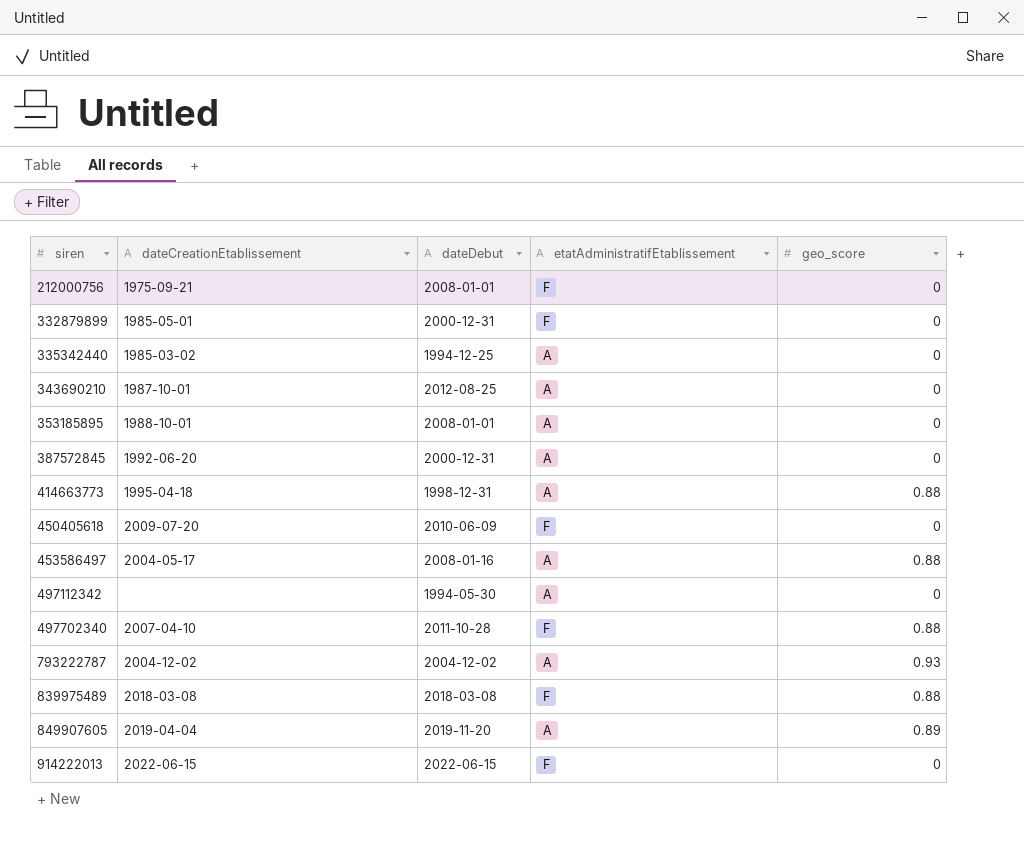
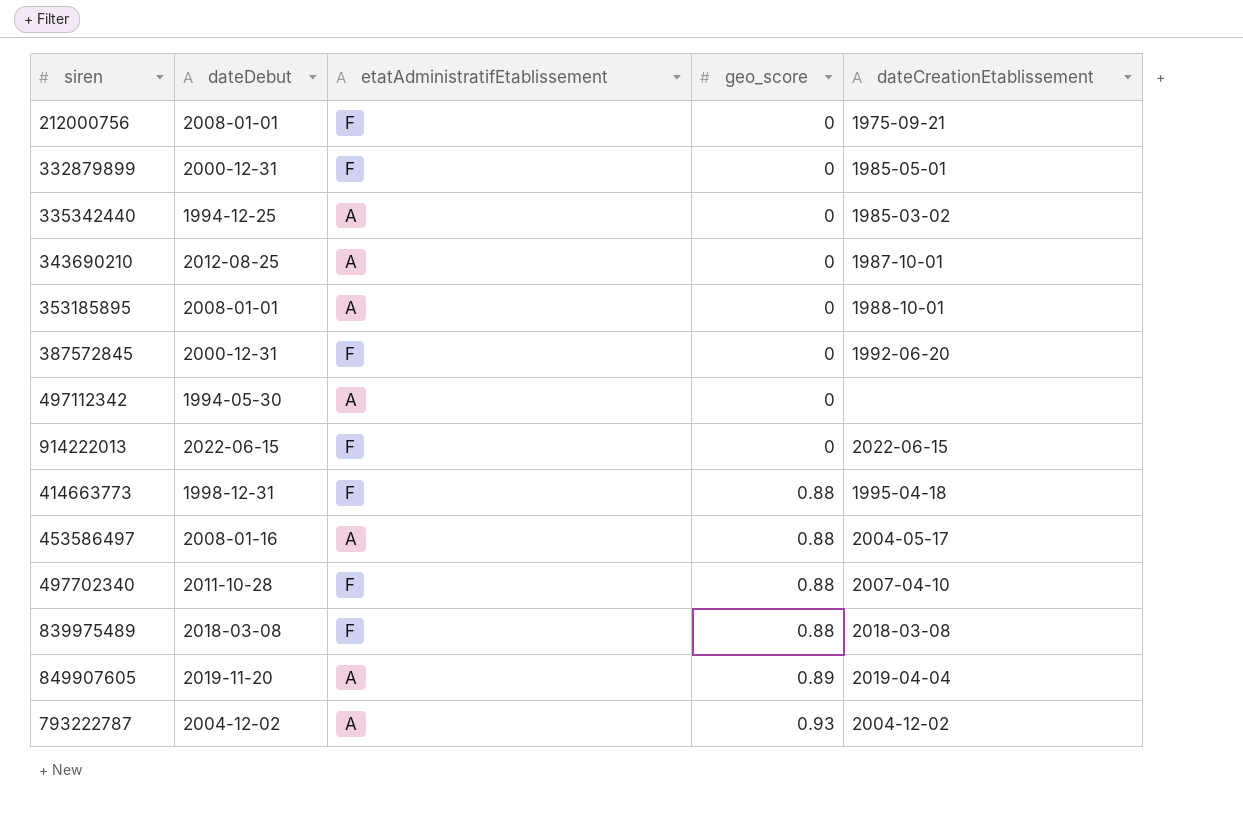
row order: siren ascending -> geo_score ascending
column dateCreationEtablissement | position: 2 -> 5
row 450405618: 2009-07-20 | 2010-06-09 | F | 0 -> none
387572845 | etatAdministratifEtablissement: A -> F
414663773 | etatAdministratifEtablissement: A -> F

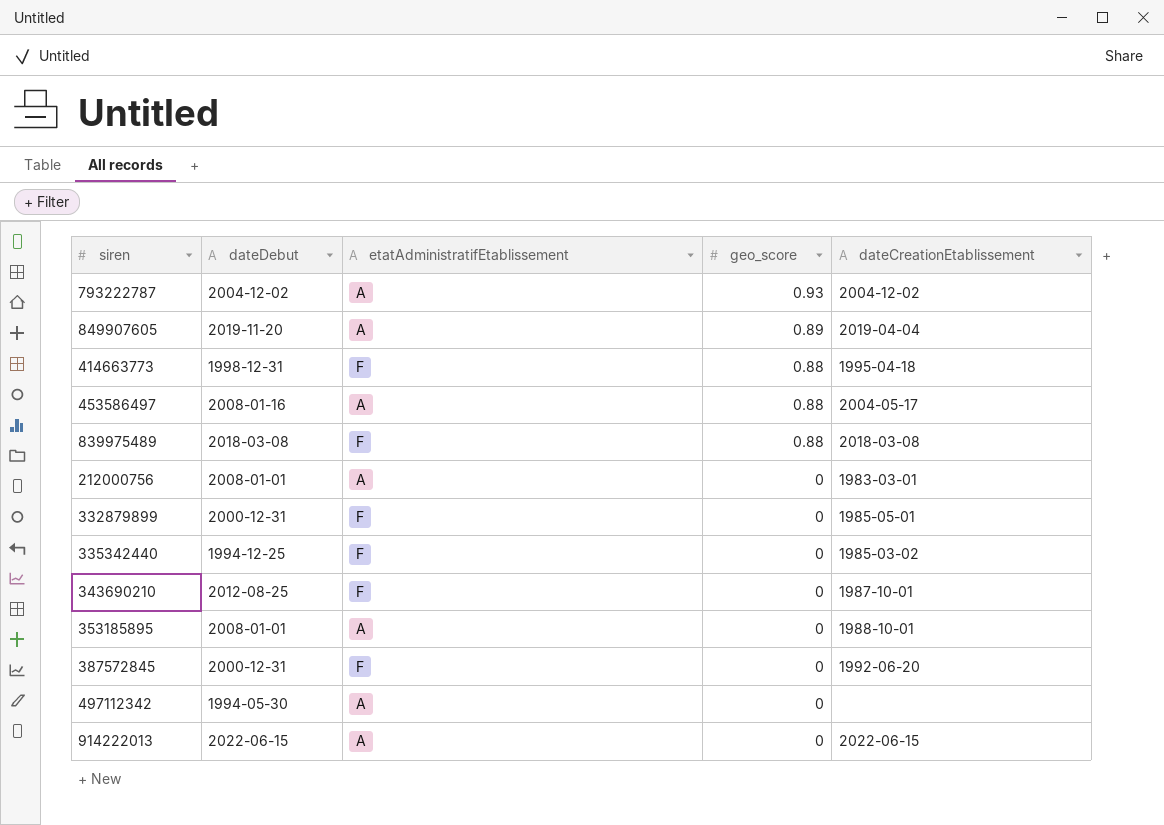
row order: geo_score ascending -> geo_score descending
row 497702340: 2011-10-28 | F | 0.88 | 2007-04-10 -> none
212000756 | etatAdministratifEtablissement: F -> A
212000756 | dateCreationEtablissement: 1975-09-21 -> 1983-03-01
335342440 | etatAdministratifEtablissement: A -> F
343690210 | etatAdministratifEtablissement: A -> F
914222013 | etatAdministratifEtablissement: F -> A

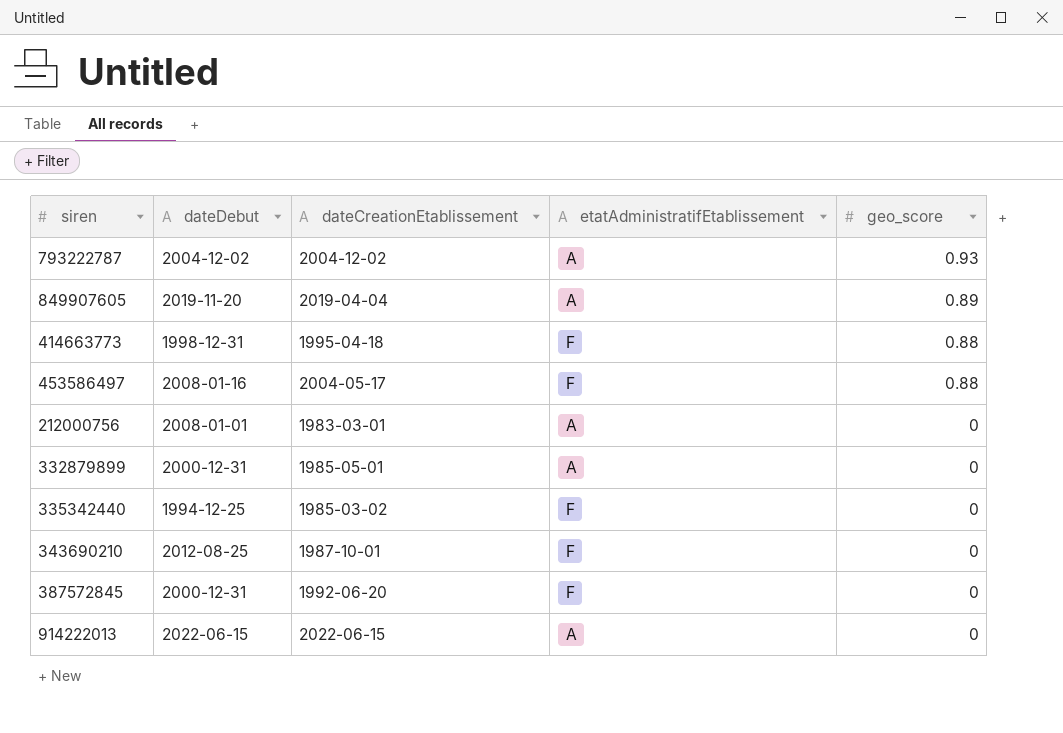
column dateCreationEtablissement | position: 5 -> 3
row 839975489: 2018-03-08 | F | 0.88 | 2018-03-08 -> none
row 353185895: 2008-01-01 | A | 0 | 1988-10-01 -> none
row 497112342: 1994-05-30 | A | 0 | none -> none
453586497 | etatAdministratifEtablissement: A -> F
332879899 | etatAdministratifEtablissement: F -> A

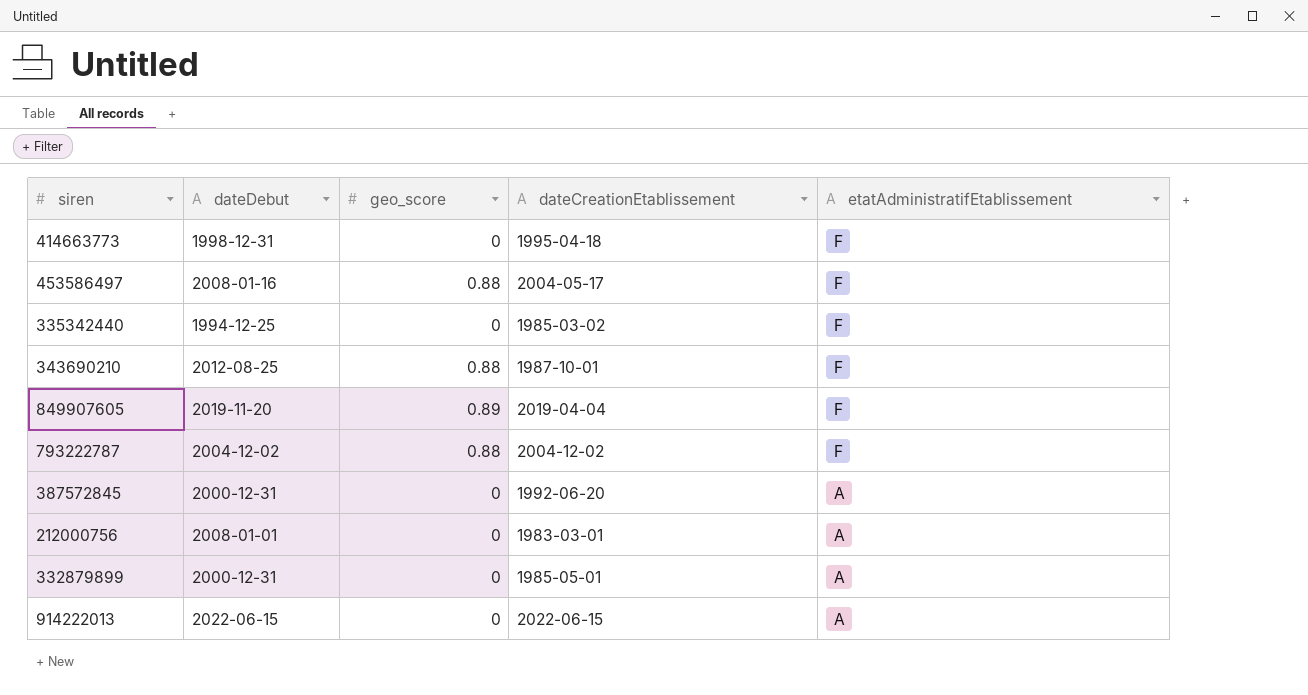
row order: geo_score descending -> etatAdministratifEtablissement descending
column geo_score | position: 5 -> 3
414663773 | geo_score: 0.88 -> 0
343690210 | geo_score: 0 -> 0.88
849907605 | etatAdministratifEtablissement: A -> F
793222787 | geo_score: 0.93 -> 0.88
793222787 | etatAdministratifEtablissement: A -> F
387572845 | etatAdministratifEtablissement: F -> A

